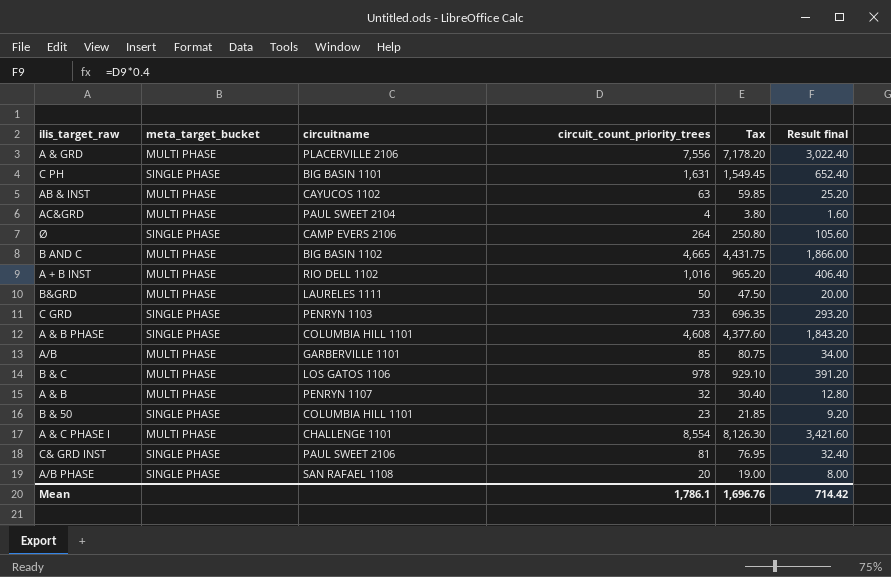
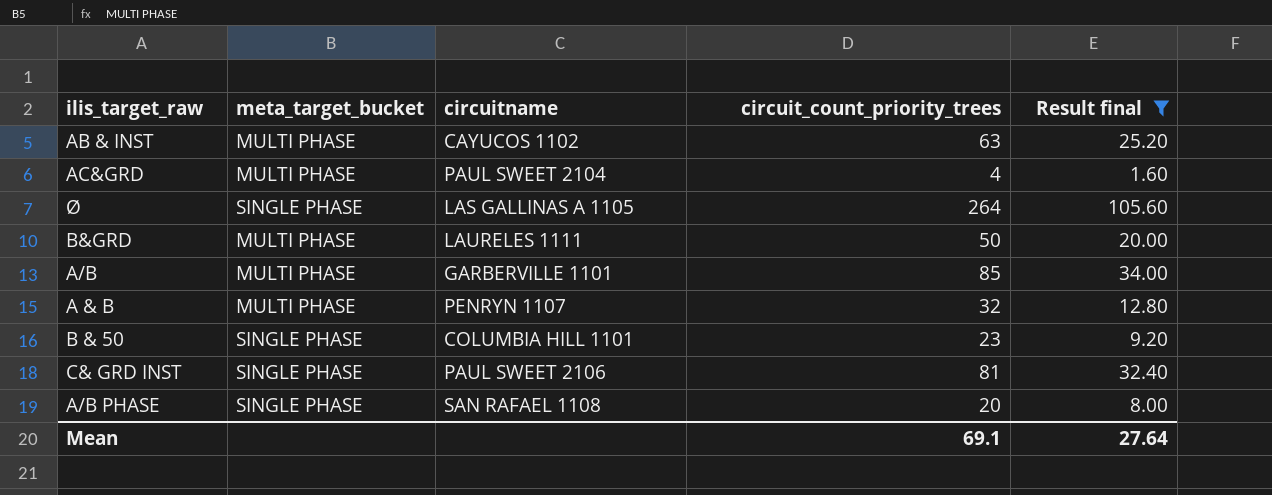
filter: none -> Result final <= 105.60
column Tax | formula: [circuit_count_priority_trees] * 0.95 -> none
Ø | circuitname: CAMP EVERS 2106 -> LAS GALLINAS A 1105
Mean | circuit_count_priority_trees: 1,786.1 -> 69.1
Mean | Result final: 714.42 -> 27.64

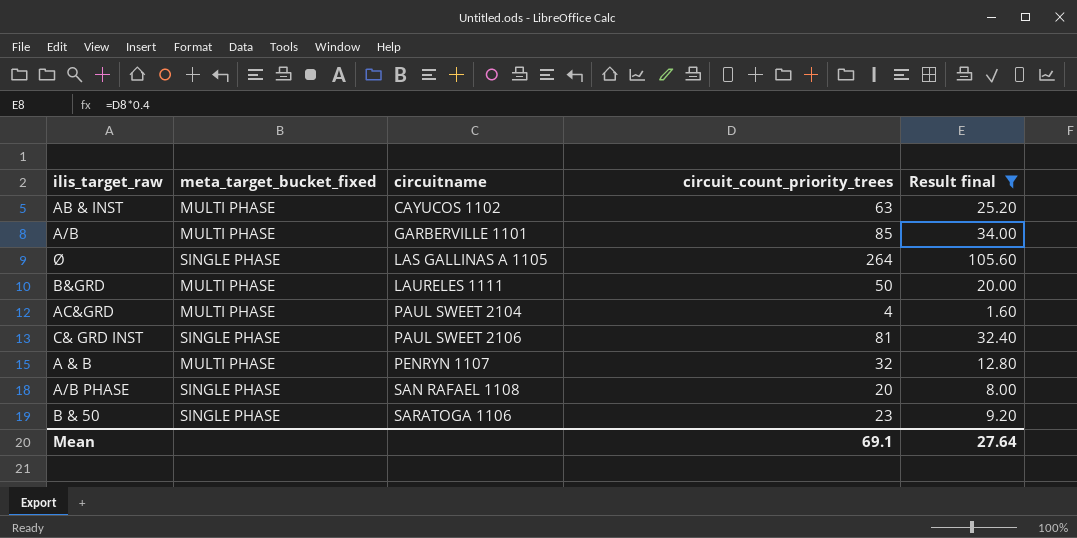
row order: none -> circuitname ascending
column name: meta_target_bucket -> meta_target_bucket_fixed
B & 50 | circuitname: COLUMBIA HILL 1101 -> SARATOGA 1106

